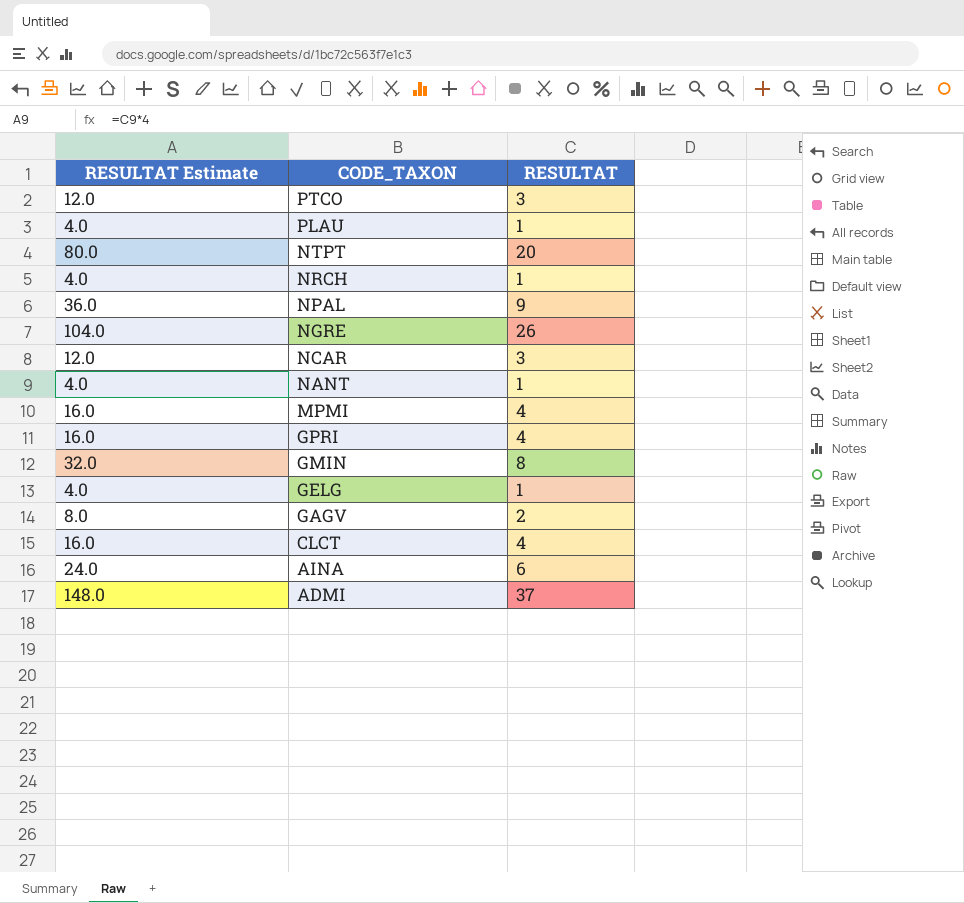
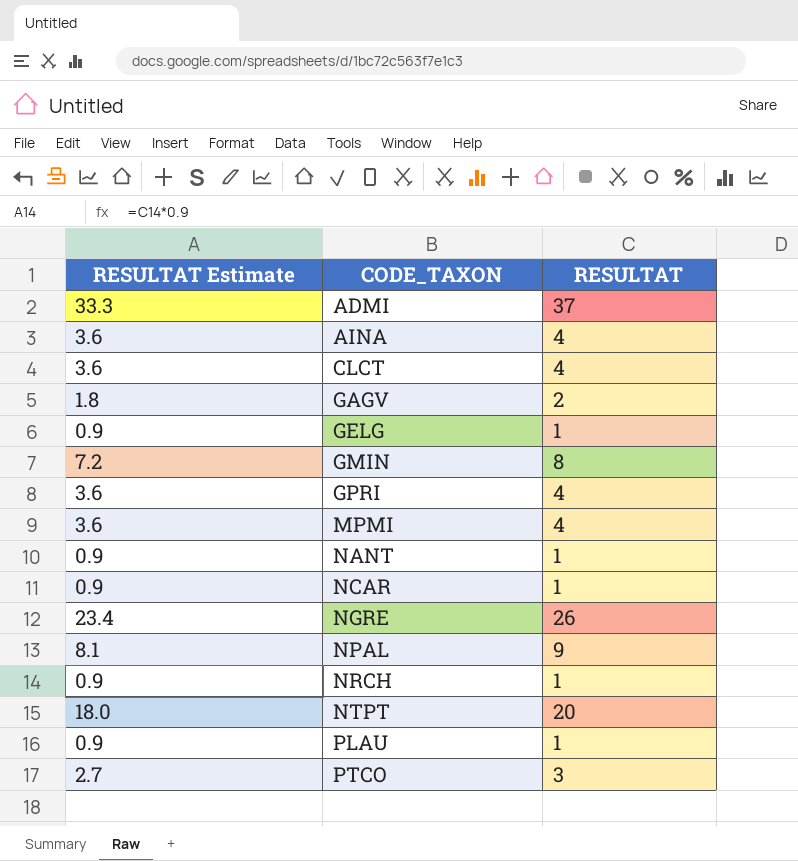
row order: CODE_TAXON descending -> CODE_TAXON ascending
column RESULTAT Estimate | formula: [RESULTAT] * 4 -> [RESULTAT] * 0.9
AINA | RESULTAT: 6 -> 4
NCAR | RESULTAT: 3 -> 1

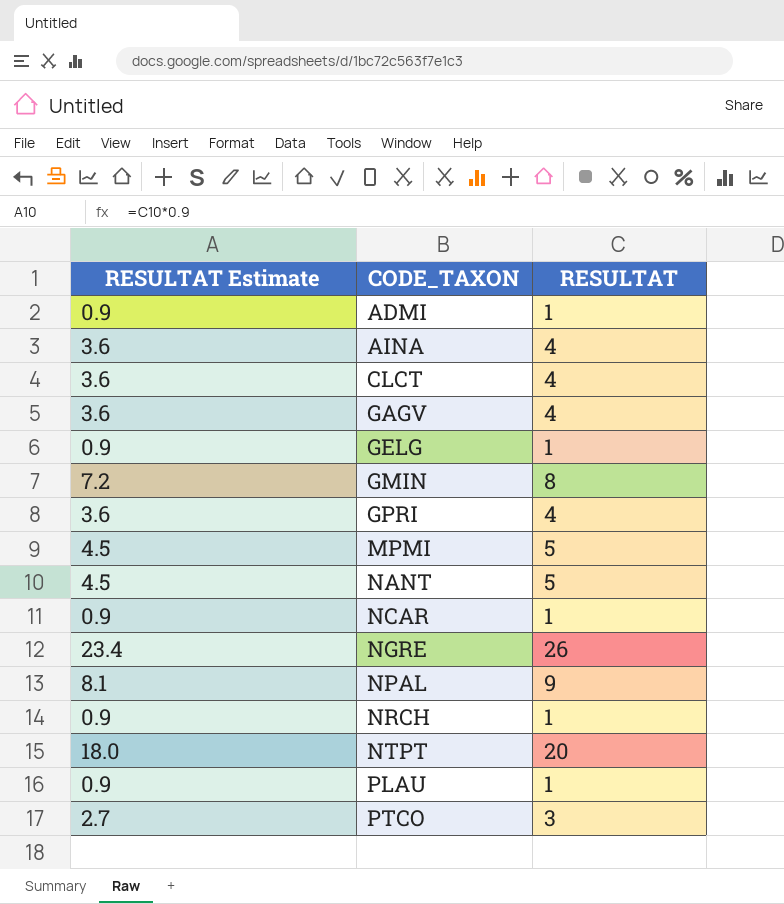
ADMI | RESULTAT Estimate: 33.3 -> 0.9
ADMI | RESULTAT: 37 -> 1
GAGV | RESULTAT Estimate: 1.8 -> 3.6
GAGV | RESULTAT: 2 -> 4
MPMI | RESULTAT Estimate: 3.6 -> 4.5
MPMI | RESULTAT: 4 -> 5
NANT | RESULTAT Estimate: 0.9 -> 4.5
NANT | RESULTAT: 1 -> 5

